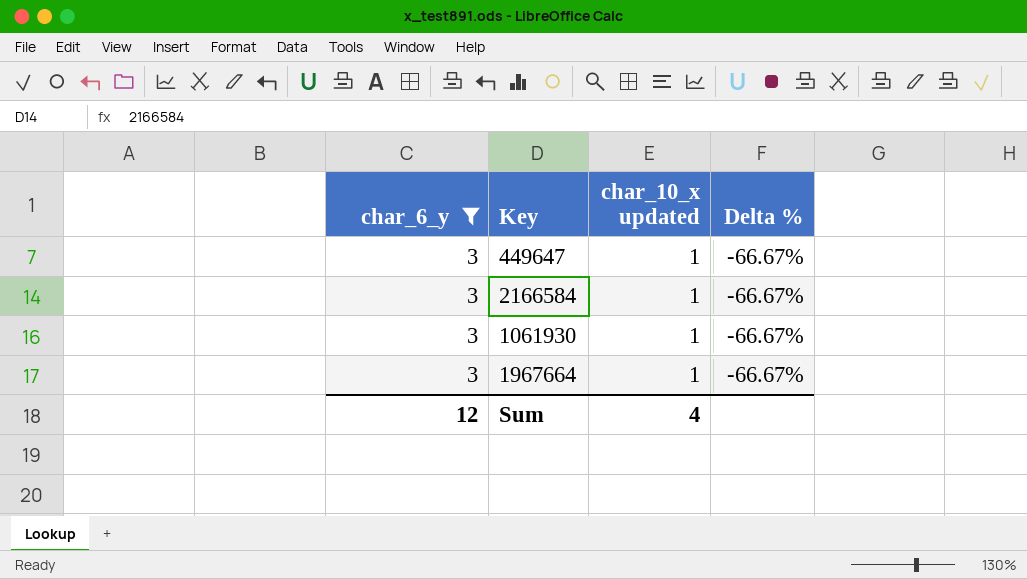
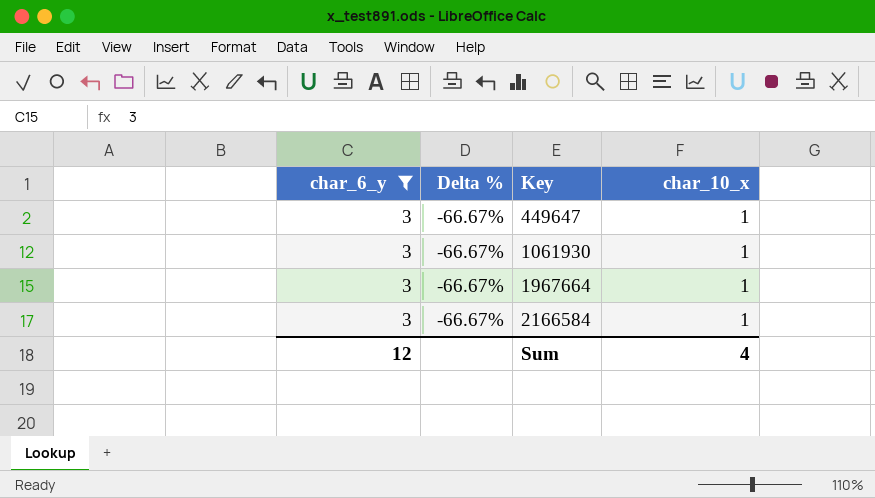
row order: none -> Key ascending
column Delta % | position: 4 -> 2
column name: char_10_x updated -> char_10_x

